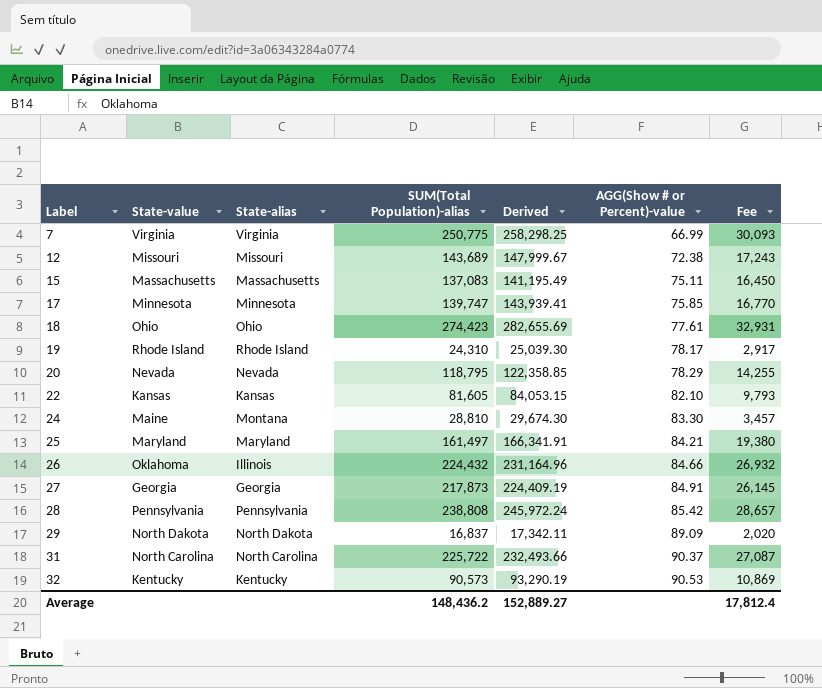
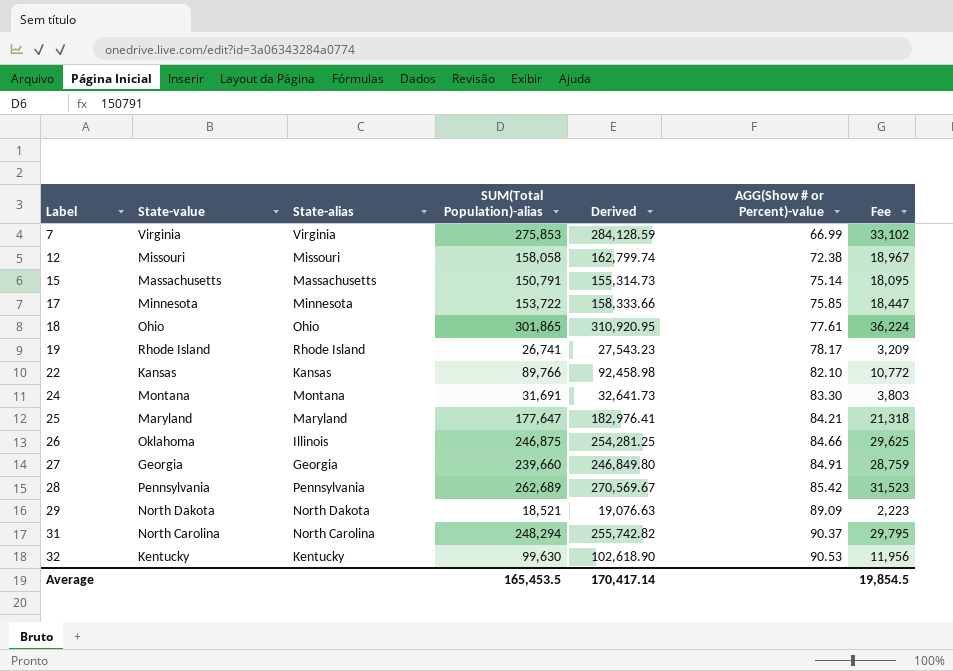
row 20: Nevada | Nevada | 118,795 | 122,358.85 | 78.29 | 14,255 -> none
7 | SUM(Total Population)-alias: 250,775 -> 275,853
7 | Derived: 258,298.25 -> 284,128.59
7 | Fee: 30,093 -> 33,102
12 | SUM(Total Population)-alias: 143,689 -> 158,058
12 | Derived: 147,999.67 -> 162,799.74
12 | Fee: 17,243 -> 18,967
15 | SUM(Total Population)-alias: 137,083 -> 150,791
15 | Derived: 141,195.49 -> 155,314.73
15 | AGG(Show # or Percent)-value: 75.11 -> 75.14
15 | Fee: 16,450 -> 18,095
17 | SUM(Total Population)-alias: 139,747 -> 153,722
17 | Derived: 143,939.41 -> 158,333.66
17 | Fee: 16,770 -> 18,447
18 | SUM(Total Population)-alias: 274,423 -> 301,865
18 | Derived: 282,655.69 -> 310,920.95
18 | Fee: 32,931 -> 36,224
19 | SUM(Total Population)-alias: 24,310 -> 26,741
19 | Derived: 25,039.30 -> 27,543.23
19 | Fee: 2,917 -> 3,209
22 | SUM(Total Population)-alias: 81,605 -> 89,766
22 | Derived: 84,053.15 -> 92,458.98
22 | Fee: 9,793 -> 10,772
24 | State-value: Maine -> Montana
24 | SUM(Total Population)-alias: 28,810 -> 31,691
24 | Derived: 29,674.30 -> 32,641.73
24 | Fee: 3,457 -> 3,803
25 | SUM(Total Population)-alias: 161,497 -> 177,647
25 | Derived: 166,341.91 -> 182,976.41
25 | Fee: 19,380 -> 21,318
26 | SUM(Total Population)-alias: 224,432 -> 246,875
26 | Derived: 231,164.96 -> 254,281.25
26 | Fee: 26,932 -> 29,625
27 | SUM(Total Population)-alias: 217,873 -> 239,660
27 | Derived: 224,409.19 -> 246,849.80
27 | Fee: 26,145 -> 28,759
28 | SUM(Total Population)-alias: 238,808 -> 262,689
28 | Derived: 245,972.24 -> 270,569.67
28 | Fee: 28,657 -> 31,523
29 | SUM(Total Population)-alias: 16,837 -> 18,521
29 | Derived: 17,342.11 -> 19,076.63
29 | Fee: 2,020 -> 2,223
31 | SUM(Total Population)-alias: 225,722 -> 248,294
31 | Derived: 232,493.66 -> 255,742.82
31 | Fee: 27,087 -> 29,795
32 | SUM(Total Population)-alias: 90,573 -> 99,630
32 | Derived: 93,290.19 -> 102,618.90
32 | Fee: 10,869 -> 11,956
Average | SUM(Total Population)-alias: 148,436.2 -> 165,453.5
Average | Derived: 152,889.27 -> 170,417.14
Average | Fee: 17,812.4 -> 19,854.5

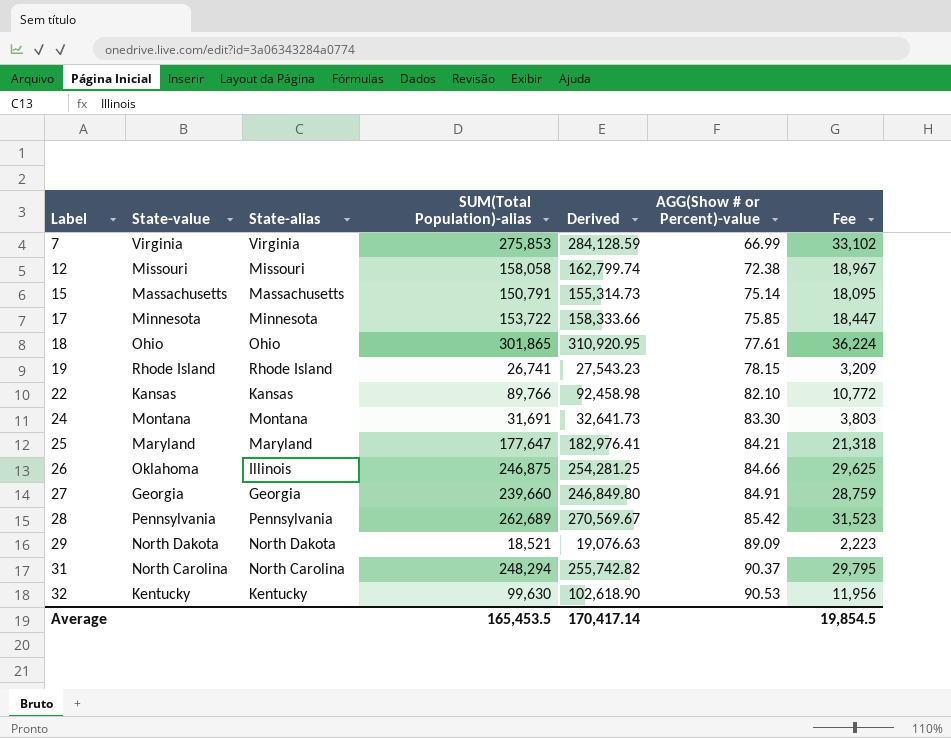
19 | AGG(Show # or Percent)-value: 78.17 -> 78.15

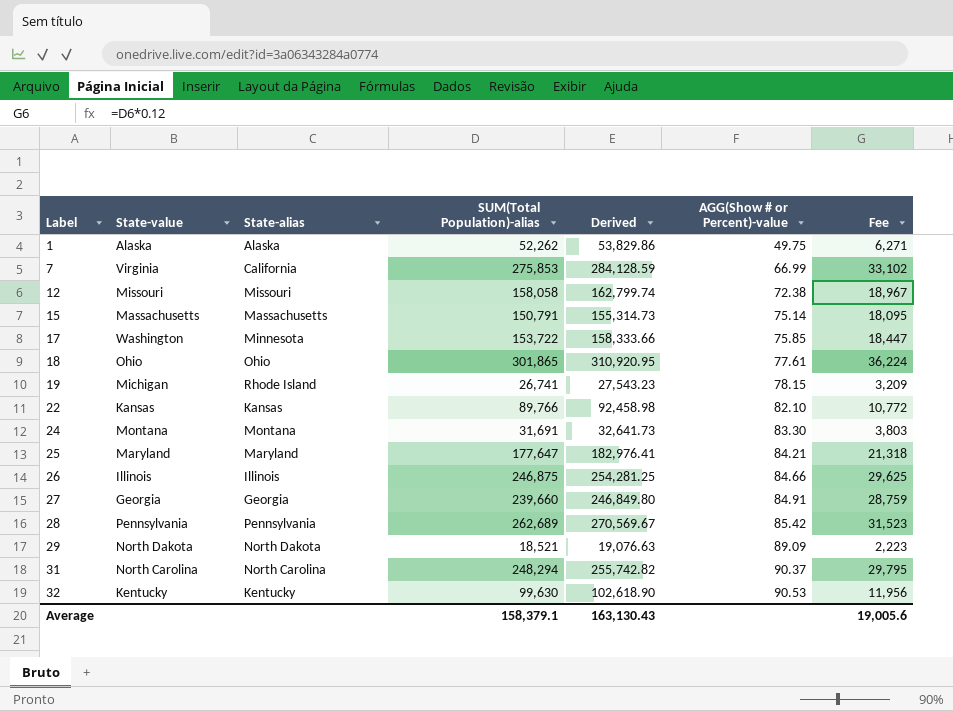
row 1: none -> Alaska | Alaska | 52,262 | 53,829.86 | 49.75 | 6,271
7 | State-alias: Virginia -> California
17 | State-value: Minnesota -> Washington
19 | State-value: Rhode Island -> Michigan
26 | State-value: Oklahoma -> Illinois
Average | SUM(Total Population)-alias: 165,453.5 -> 158,379.1
Average | Derived: 170,417.14 -> 163,130.43
Average | Fee: 19,854.5 -> 19,005.6

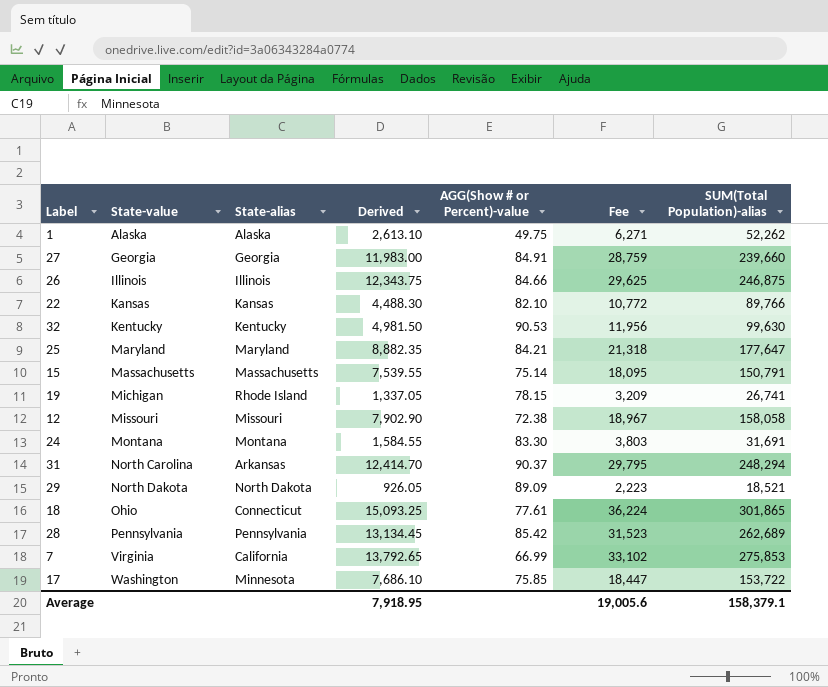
row order: Label ascending -> State-value ascending
column Derived | formula: [SUM(Total Population)-alias] * 1.03 -> [SUM(Total Population)-alias] * 0.05
column SUM(Total Population)-alias | position: 4 -> 7
31 | State-alias: North Carolina -> Arkansas
18 | State-alias: Ohio -> Connecticut
Average | Derived: 163,130.43 -> 7,918.95

